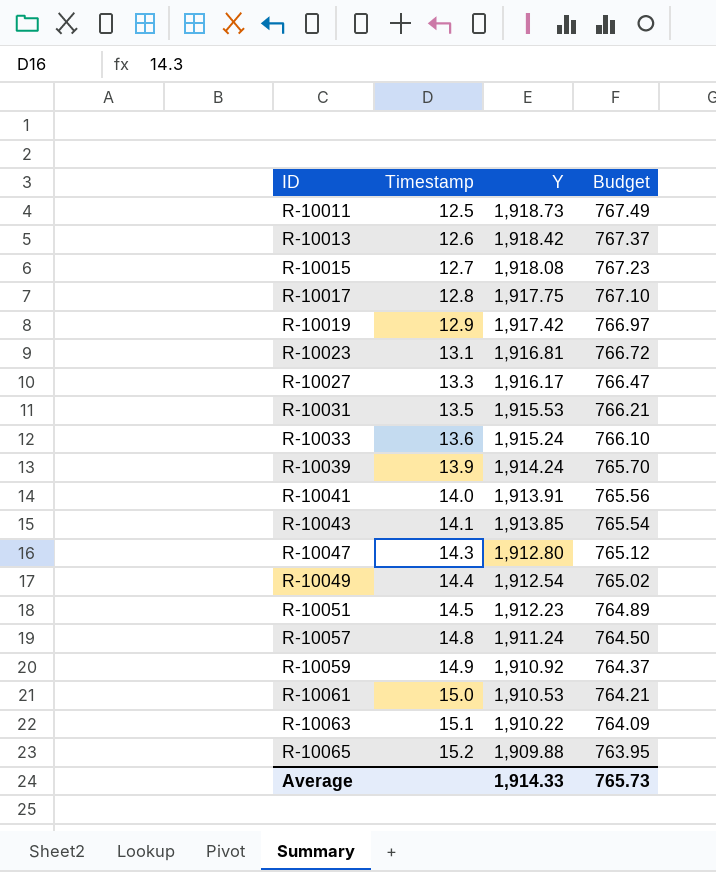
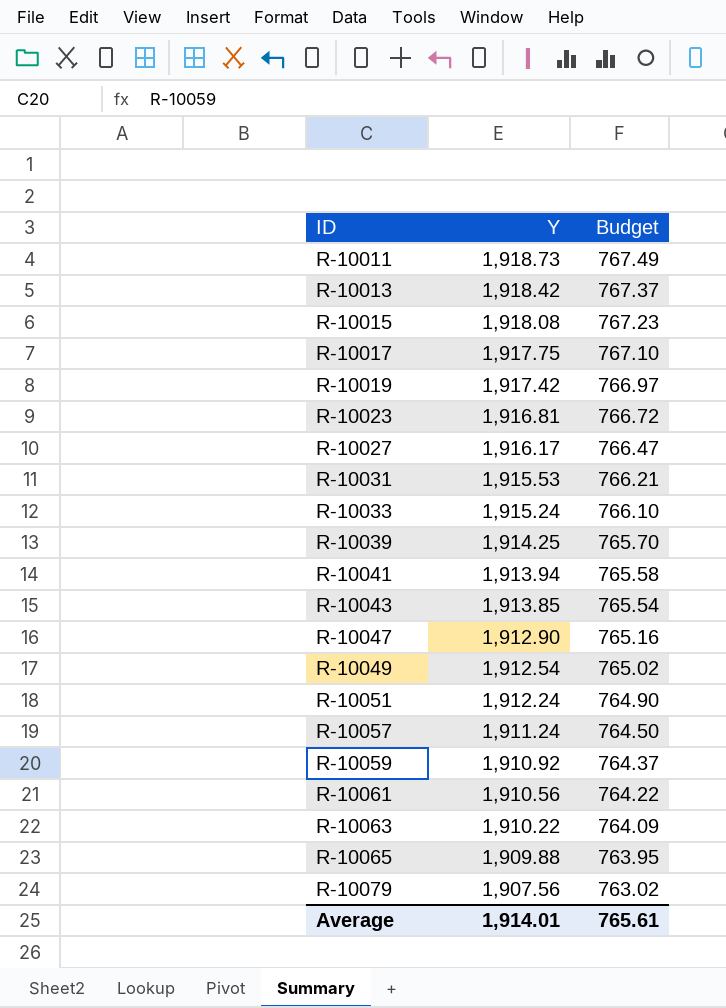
column Timestamp | position: 2 -> none
R-10039 | Y: 1,914.24 -> 1,914.25
R-10041 | Y: 1,913.91 -> 1,913.94
R-10041 | Budget: 765.56 -> 765.58
R-10047 | Y: 1,912.80 -> 1,912.90
R-10047 | Budget: 765.12 -> 765.16
R-10051 | Y: 1,912.23 -> 1,912.24
R-10051 | Budget: 764.89 -> 764.90
R-10061 | Y: 1,910.53 -> 1,910.56
R-10061 | Budget: 764.21 -> 764.22
row R-10079: none -> 1,907.56 | 763.02
Average | Y: 1,914.33 -> 1,914.01
Average | Budget: 765.73 -> 765.61

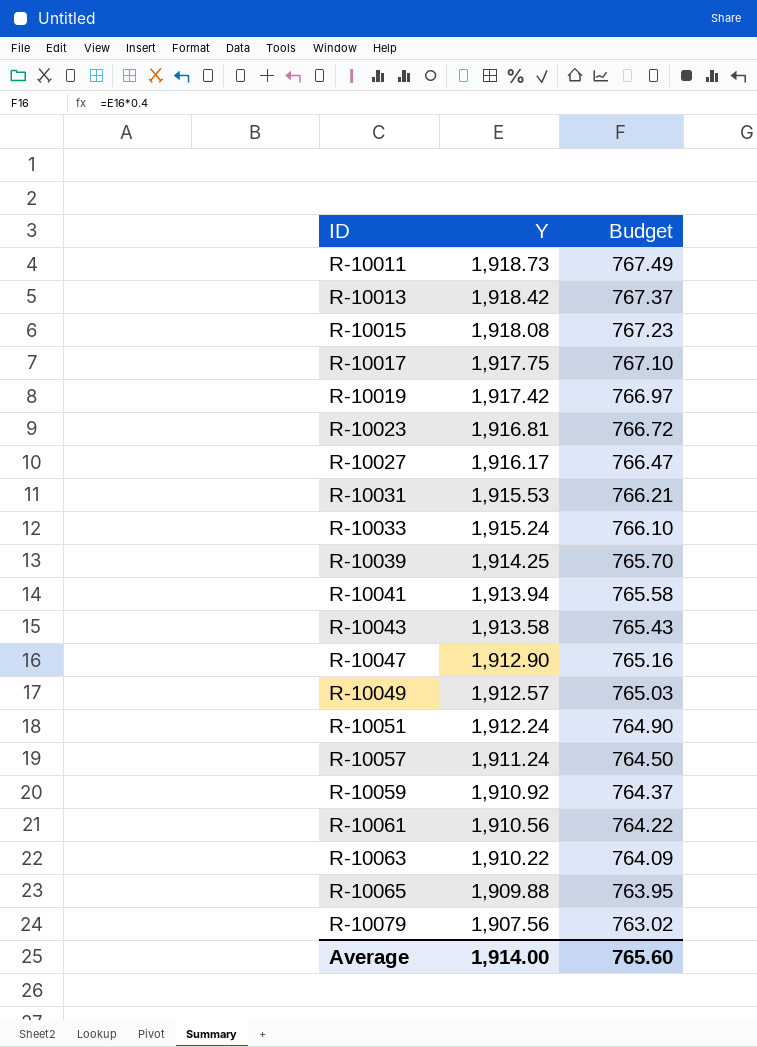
R-10043 | Y: 1,913.85 -> 1,913.58
R-10043 | Budget: 765.54 -> 765.43
R-10049 | Y: 1,912.54 -> 1,912.57
R-10049 | Budget: 765.02 -> 765.03
Average | Y: 1,914.01 -> 1,914.00
Average | Budget: 765.61 -> 765.60

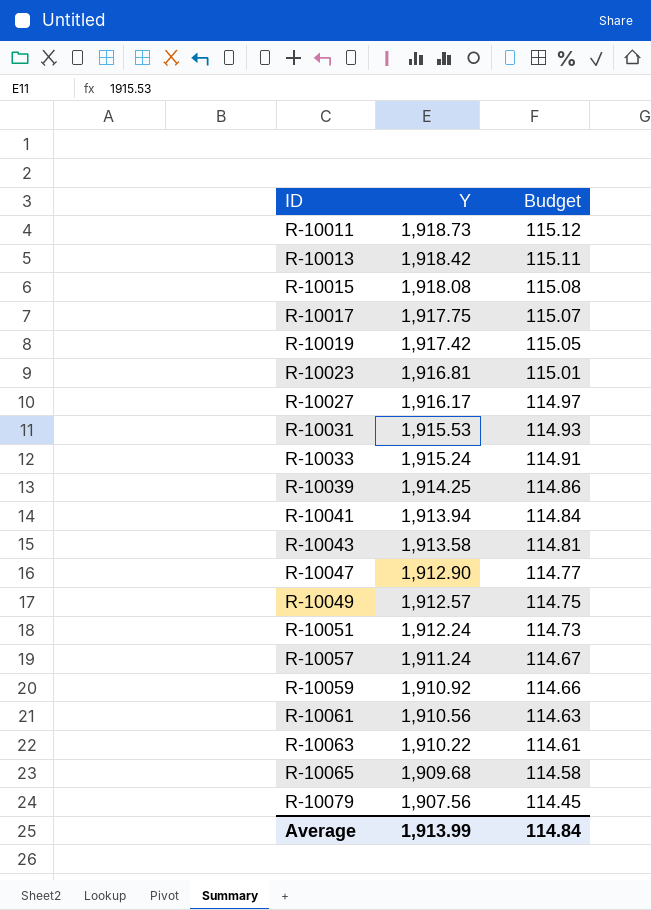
column Budget | formula: [Y] * 0.4 -> [Y] * 0.06
R-10065 | Y: 1,909.88 -> 1,909.68
Average | Y: 1,914.00 -> 1,913.99
Average | Budget: 765.60 -> 114.84

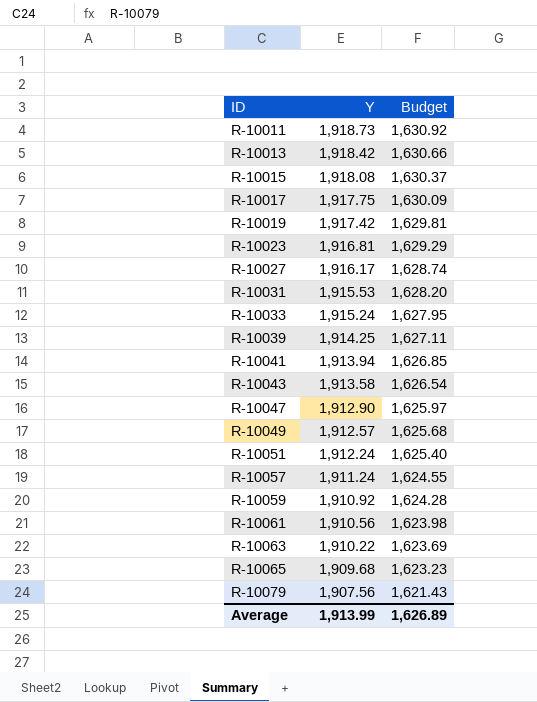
column Budget | formula: [Y] * 0.06 -> [Y] * 0.85
Average | Budget: 114.84 -> 1,626.89

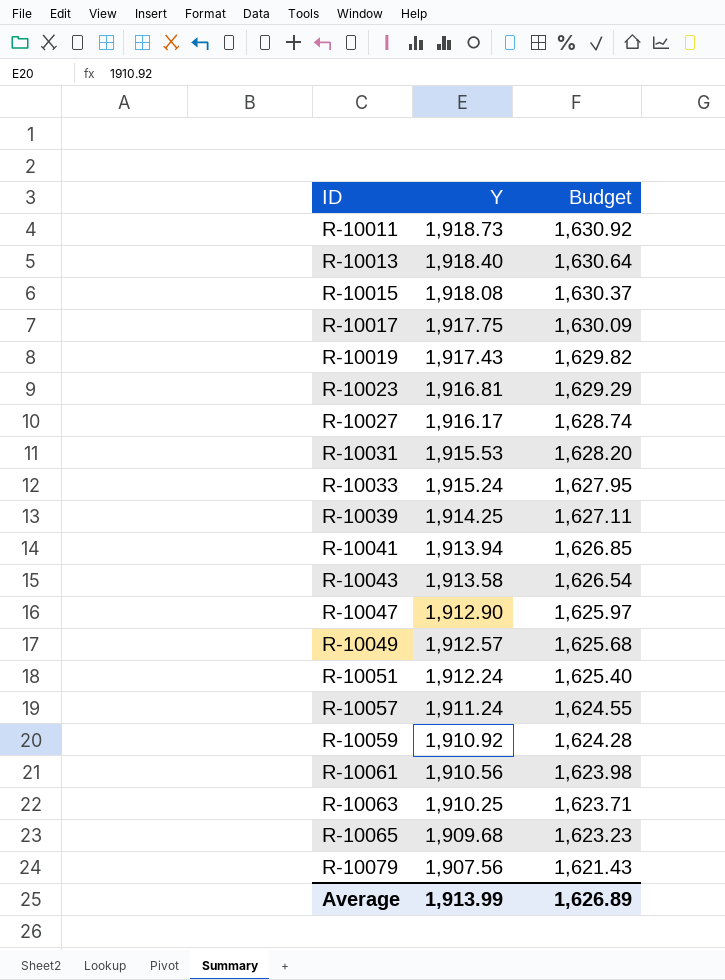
R-10013 | Y: 1,918.42 -> 1,918.40
R-10013 | Budget: 1,630.66 -> 1,630.64
R-10019 | Y: 1,917.42 -> 1,917.43
R-10019 | Budget: 1,629.81 -> 1,629.82
R-10063 | Y: 1,910.22 -> 1,910.25
R-10063 | Budget: 1,623.69 -> 1,623.71

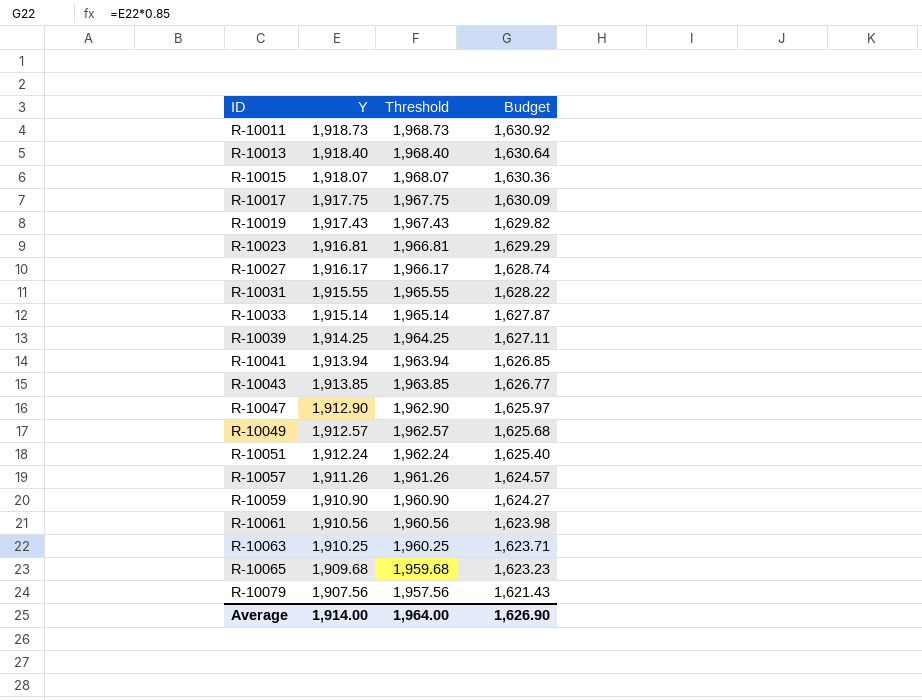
column Threshold | formula: none -> [Y] + 50
R-10015 | Y: 1,918.08 -> 1,918.07
R-10015 | Budget: 1,630.37 -> 1,630.36
R-10031 | Y: 1,915.53 -> 1,915.55
R-10031 | Budget: 1,628.20 -> 1,628.22
R-10033 | Y: 1,915.24 -> 1,915.14
R-10033 | Budget: 1,627.95 -> 1,627.87
R-10043 | Y: 1,913.58 -> 1,913.85
R-10043 | Budget: 1,626.54 -> 1,626.77
R-10057 | Y: 1,911.24 -> 1,911.26
R-10057 | Budget: 1,624.55 -> 1,624.57
R-10059 | Y: 1,910.92 -> 1,910.90
R-10059 | Budget: 1,624.28 -> 1,624.27
Average | Y: 1,913.99 -> 1,914.00
Average | Budget: 1,626.89 -> 1,626.90

